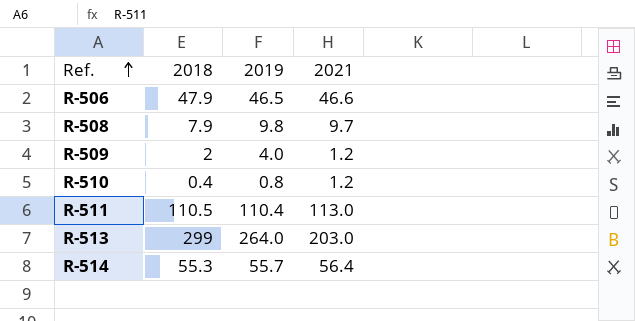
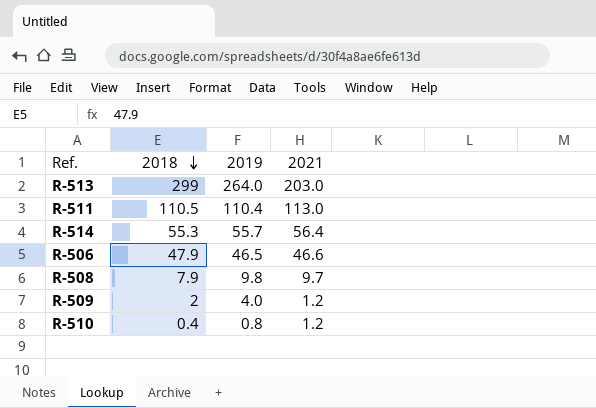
row order: Ref. ascending -> 2018 descending

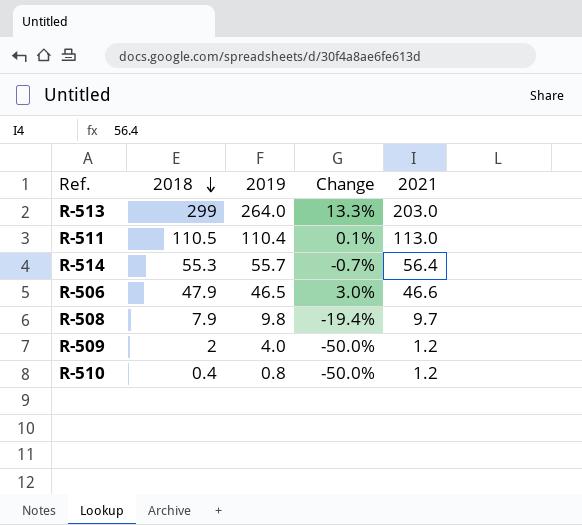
column Change | formula: none -> ([2018] - [2019]) / [2019]

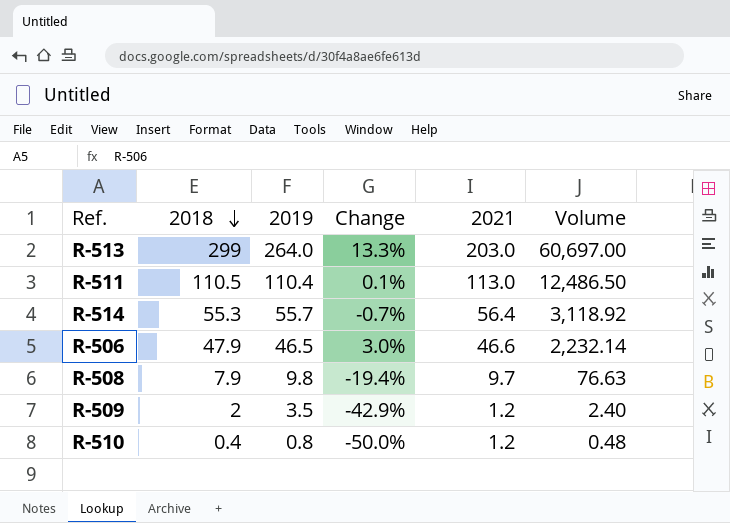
column Volume | formula: none -> [2018] * [2021]
R-509 | 2019: 4.0 -> 3.5
R-509 | Change: -50.0% -> -42.9%

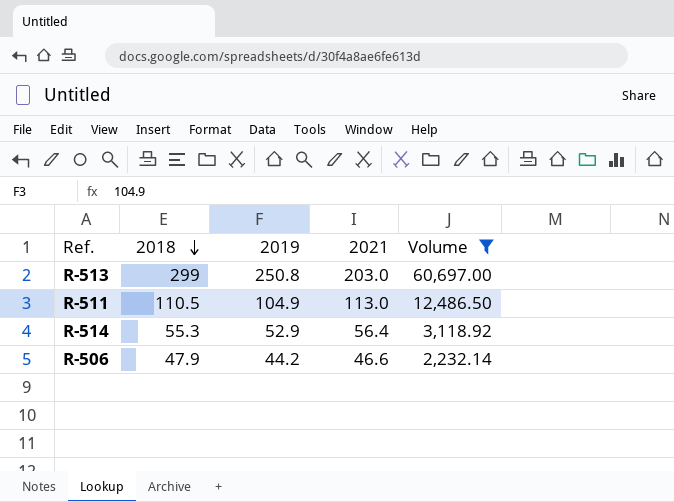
filter: none -> Volume >= 2,232.14
column Change | formula: ([2018] - [2019]) / [2019] -> none
R-513 | 2019: 264.0 -> 250.8
R-511 | 2019: 110.4 -> 104.9
R-514 | 2019: 55.7 -> 52.9
R-506 | 2019: 46.5 -> 44.2

